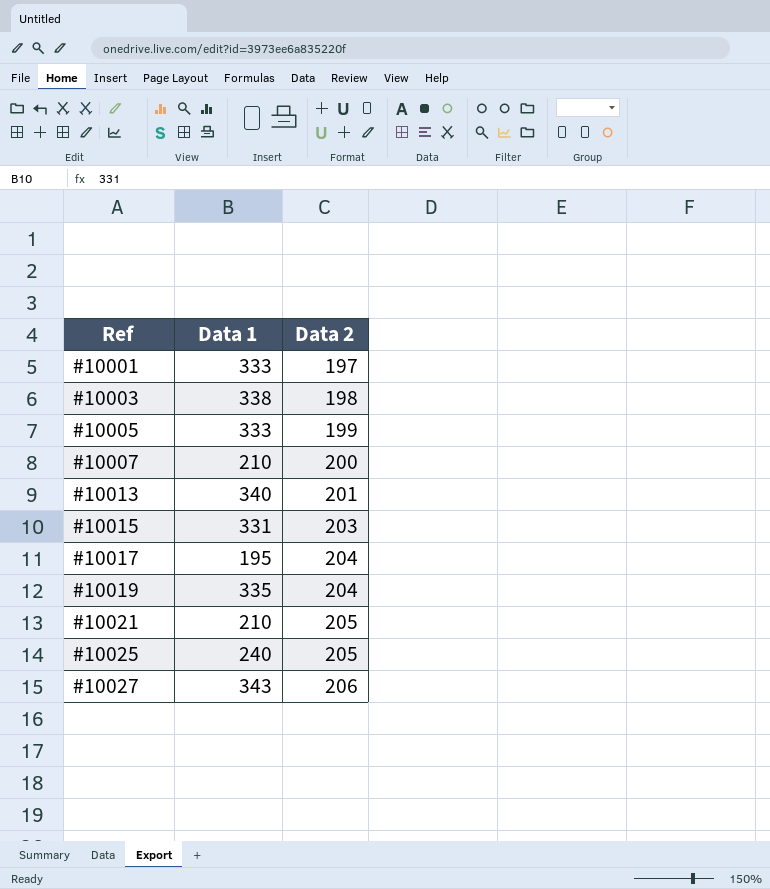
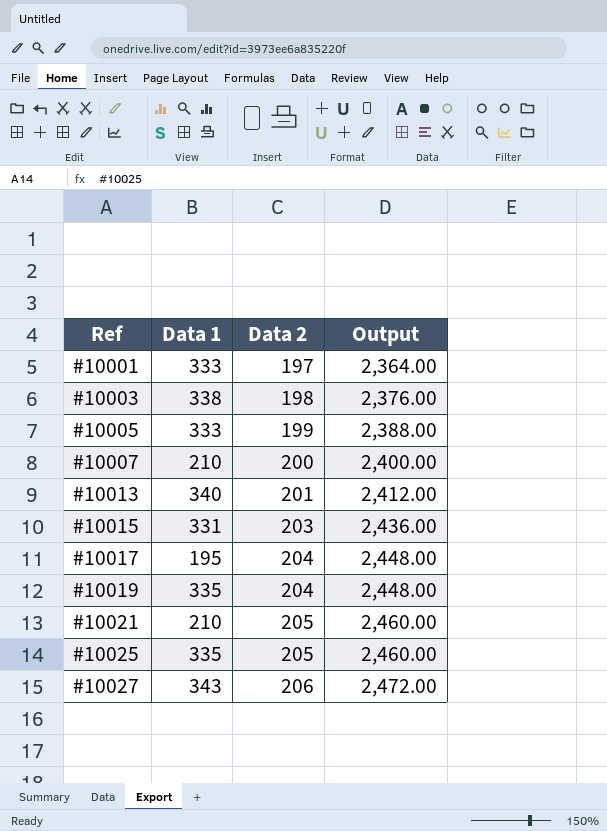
column Output | formula: none -> [Data 2] * 12
#10025 | Data 1: 240 -> 335

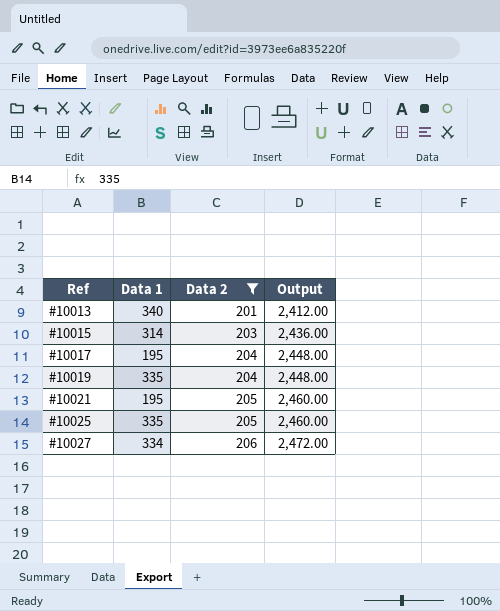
filter: none -> Data 2 >= 201
#10015 | Data 1: 331 -> 314
#10021 | Data 1: 210 -> 195
#10027 | Data 1: 343 -> 334

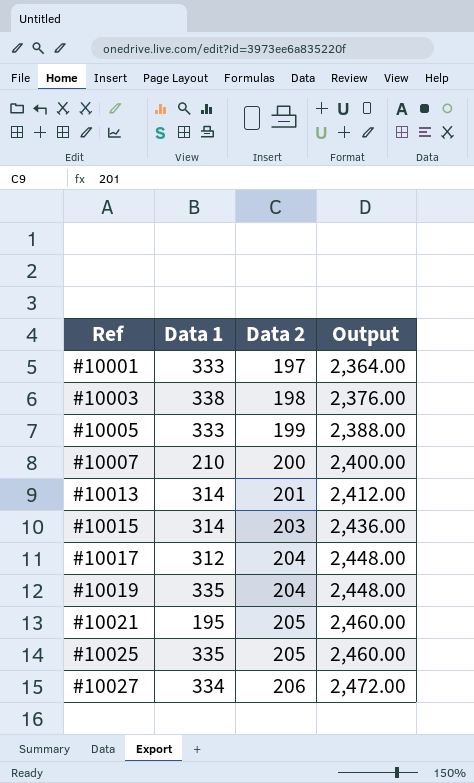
filter: Data 2 >= 201 -> none
#10013 | Data 1: 340 -> 314
#10017 | Data 1: 195 -> 312

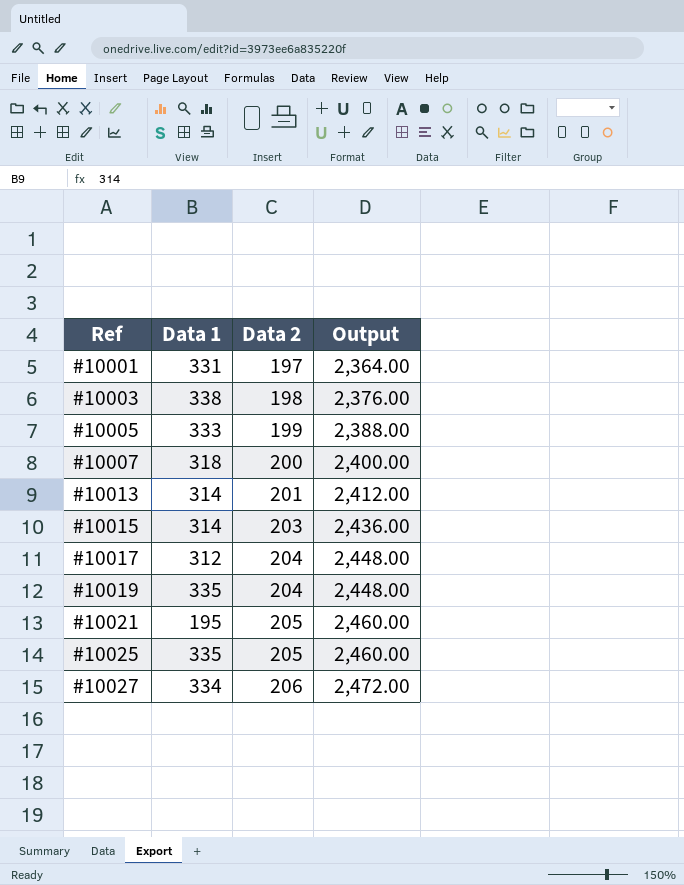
#10001 | Data 1: 333 -> 331
#10007 | Data 1: 210 -> 318

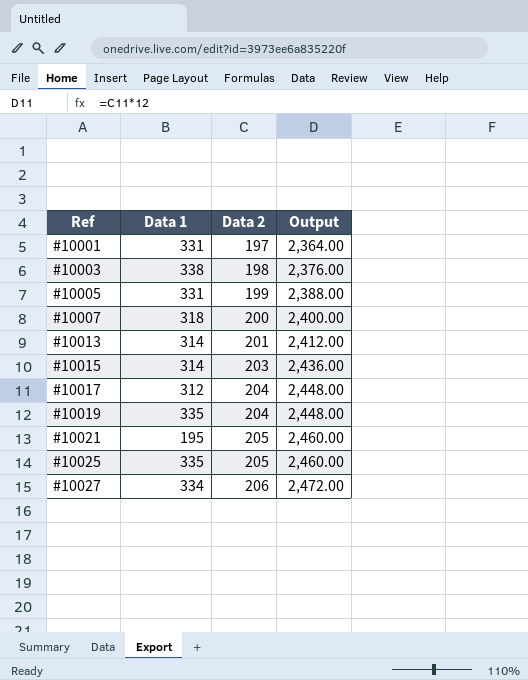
#10005 | Data 1: 333 -> 331

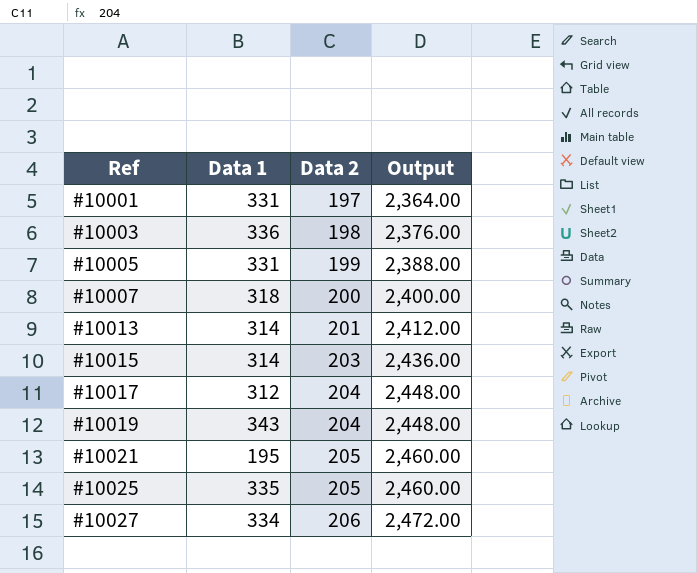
#10003 | Data 1: 338 -> 336
#10019 | Data 1: 335 -> 343

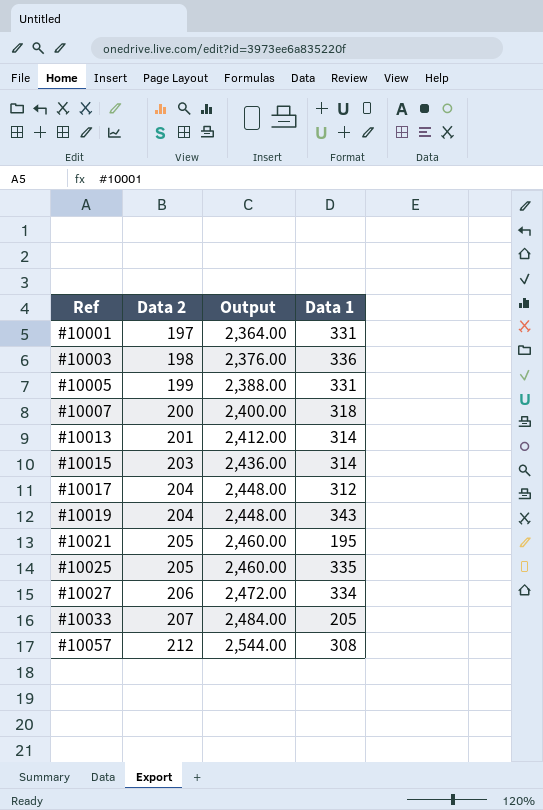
column Data 1 | position: 2 -> 4
row #10033: none -> 207 | 2,484.00 | 205
row #10057: none -> 212 | 2,544.00 | 308

